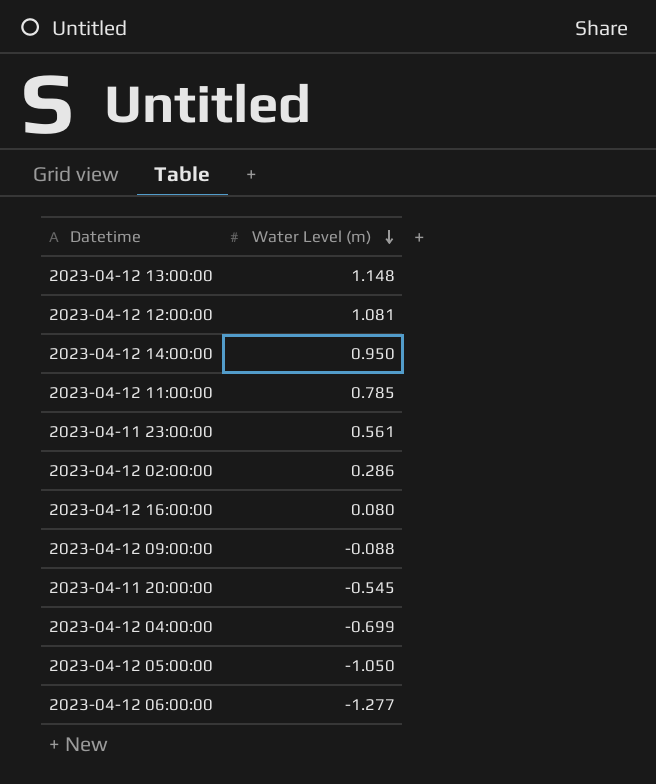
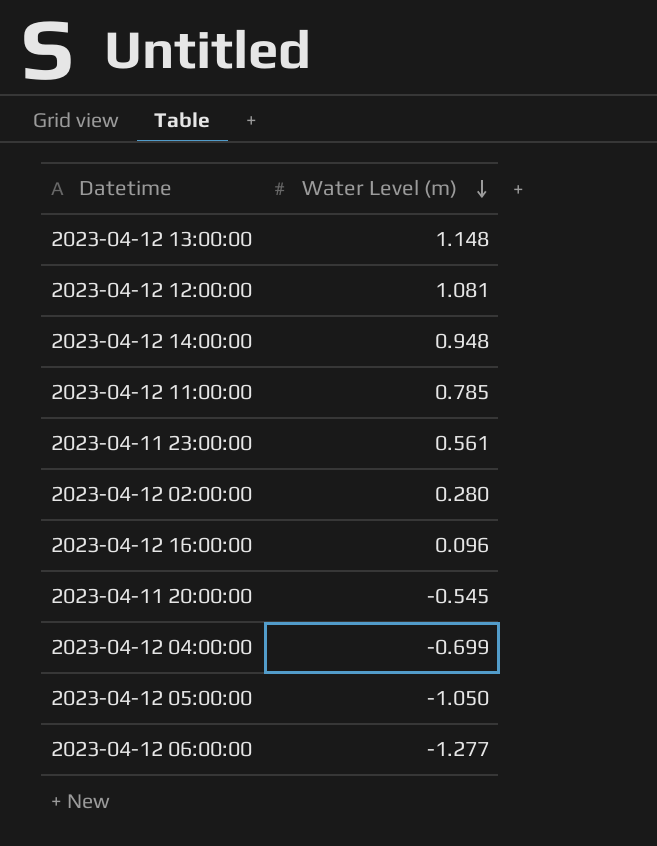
row 2023-04-12 09:00:00: -0.088 -> none
2023-04-12 14:00:00 | Water Level (m): 0.950 -> 0.948
2023-04-12 02:00:00 | Water Level (m): 0.286 -> 0.280
2023-04-12 16:00:00 | Water Level (m): 0.080 -> 0.096

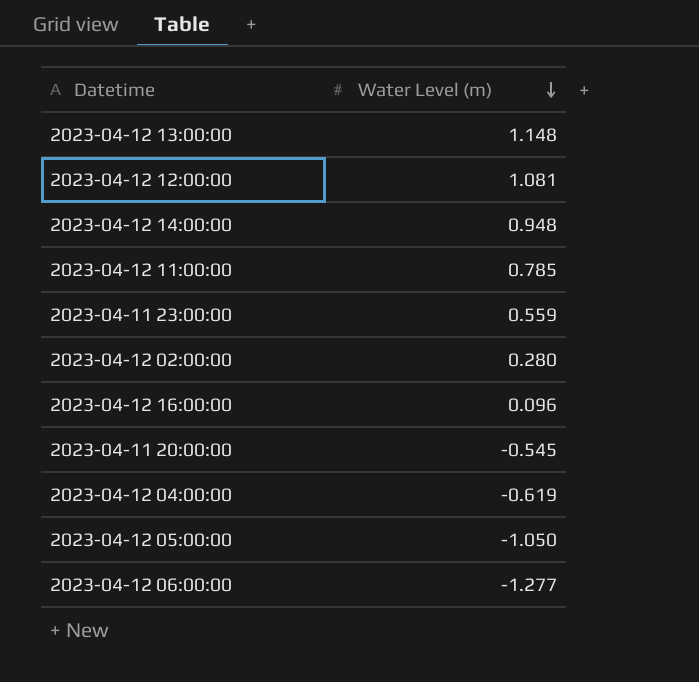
2023-04-11 23:00:00 | Water Level (m): 0.561 -> 0.559
2023-04-12 04:00:00 | Water Level (m): -0.699 -> -0.619

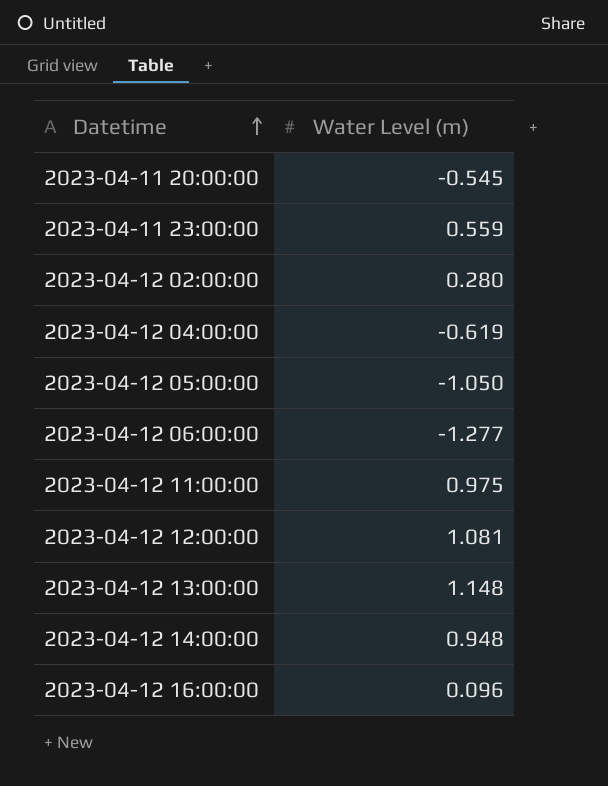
row order: Water Level (m) descending -> Datetime ascending
2023-04-12 11:00:00 | Water Level (m): 0.785 -> 0.975

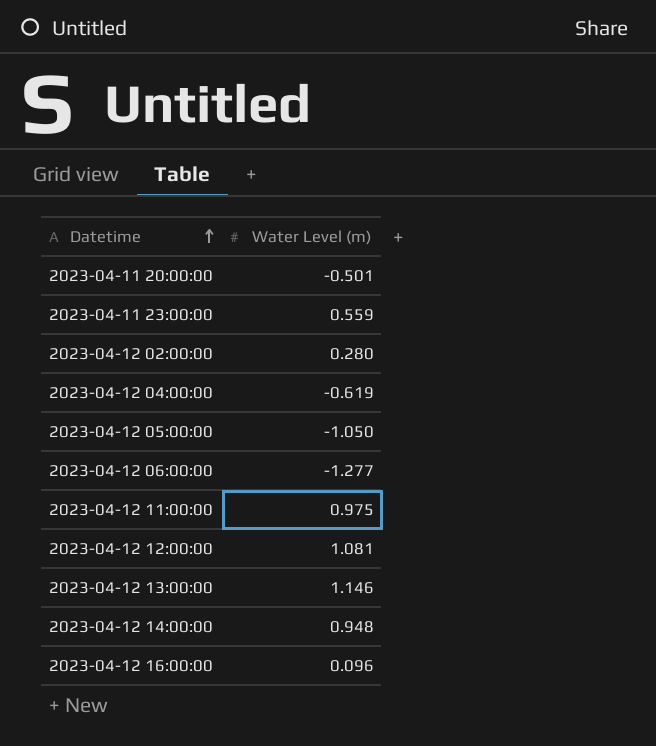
2023-04-11 20:00:00 | Water Level (m): -0.545 -> -0.501
2023-04-12 13:00:00 | Water Level (m): 1.148 -> 1.146

